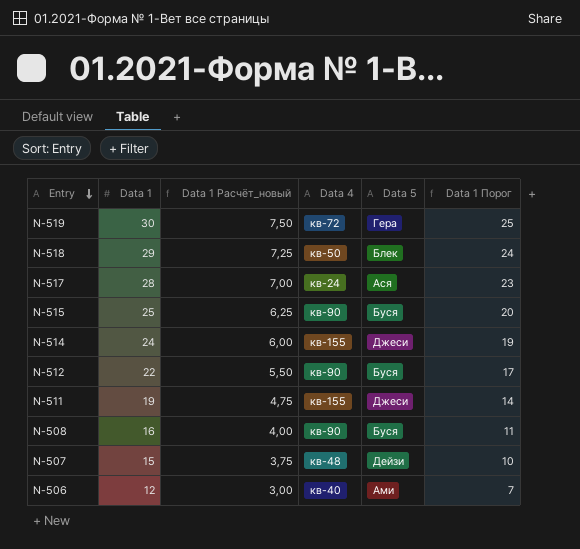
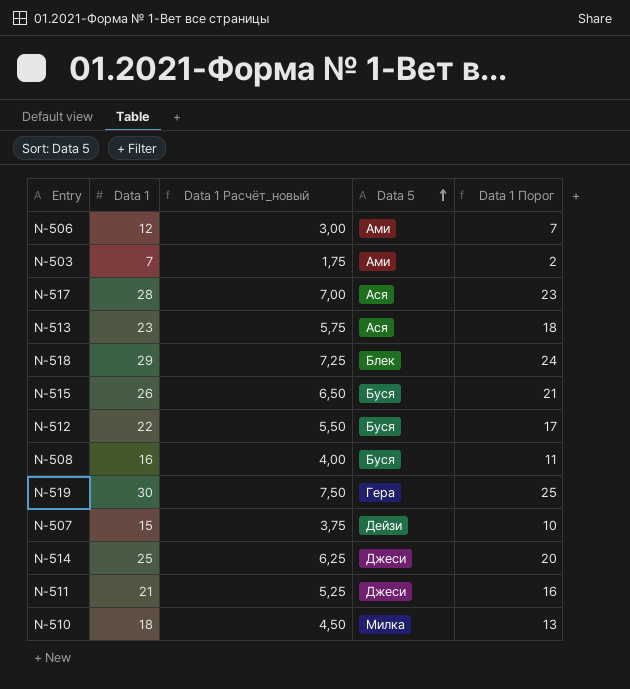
row order: Entry descending -> Data 5 ascending
column Data 4 | position: 4 -> none
row N-503: none -> 7 | 1,75 | Ами | 2
row N-513: none -> 23 | 5,75 | Ася | 18
N-515 | Data 1: 25 -> 26
N-515 | Data 1 Расчёт_новый: 6,25 -> 6,50
N-515 | Data 1 Порог: 20 -> 21
N-514 | Data 1: 24 -> 25
N-514 | Data 1 Расчёт_новый: 6,00 -> 6,25
N-514 | Data 1 Порог: 19 -> 20
N-511 | Data 1: 19 -> 21
N-511 | Data 1 Расчёт_новый: 4,75 -> 5,25
N-511 | Data 1 Порог: 14 -> 16
row N-510: none -> 18 | 4,50 | Милка | 13

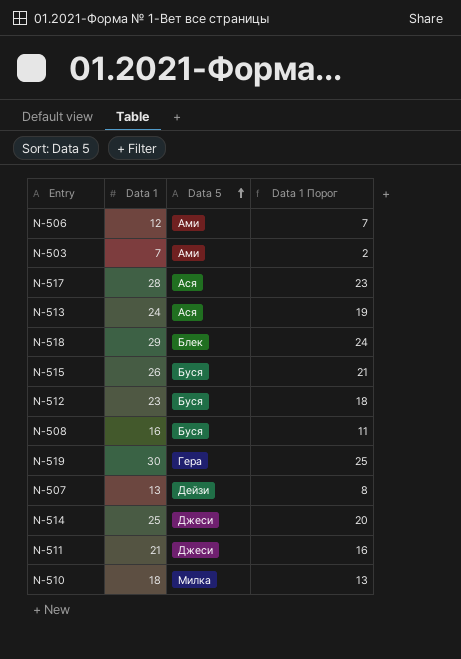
column Data 1 Расчёт_новый | formula: [Data 1] * 0,25 -> none
N-513 | Data 1: 23 -> 24
N-513 | Data 1 Порог: 18 -> 19
N-512 | Data 1: 22 -> 23
N-512 | Data 1 Порог: 17 -> 18
N-507 | Data 1: 15 -> 13
N-507 | Data 1 Порог: 10 -> 8

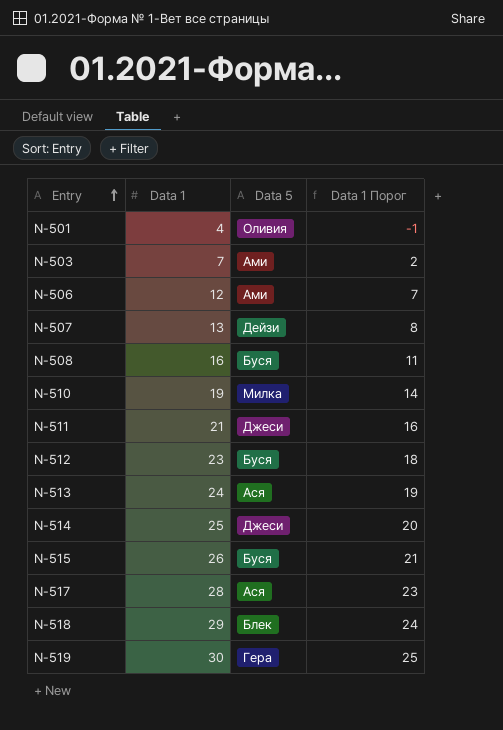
row order: Data 5 ascending -> Entry ascending
row N-501: none -> 4 | Оливия | -1
N-510 | Data 1: 18 -> 19
N-510 | Data 1 Порог: 13 -> 14

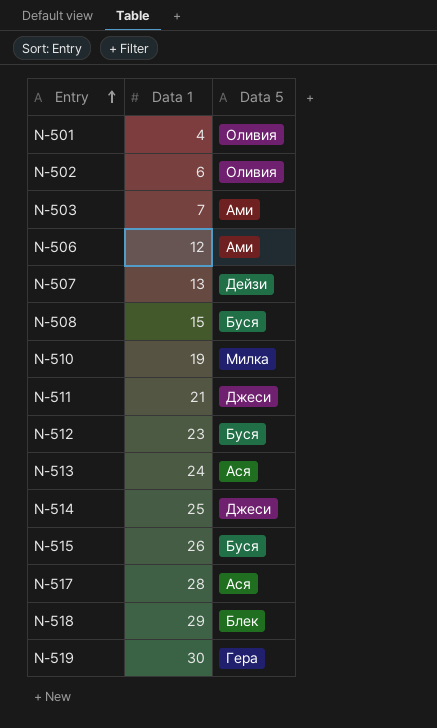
column Data 1 Порог | formula: [Data 1] - 5 -> none
row N-502: none -> 6 | Оливия
N-508 | Data 1: 16 -> 15

